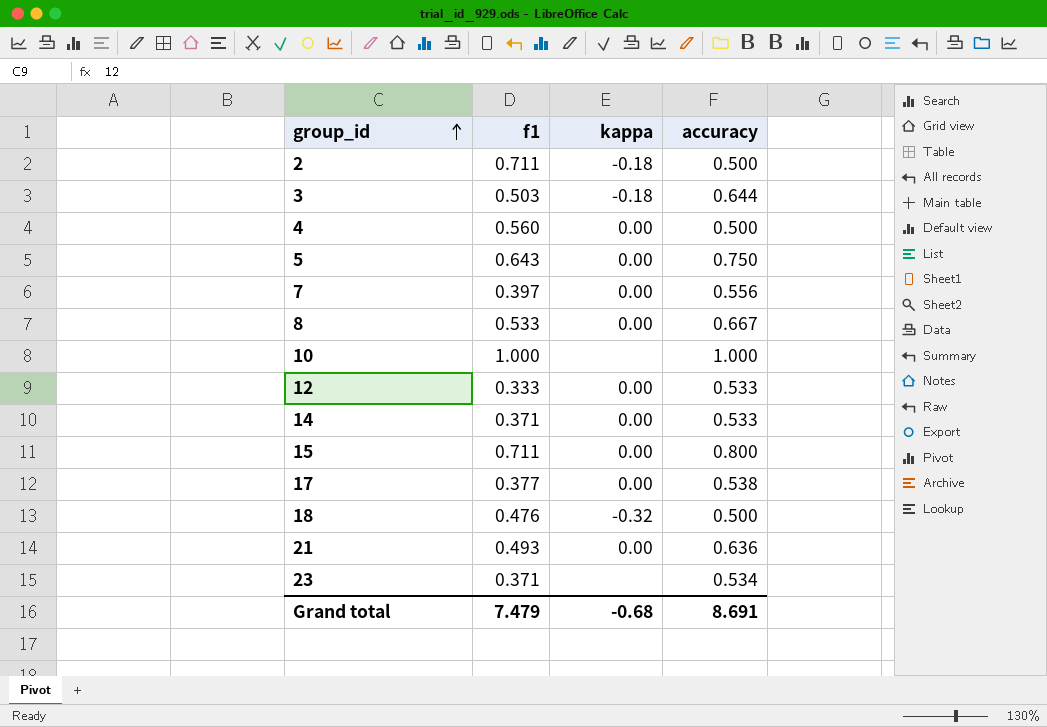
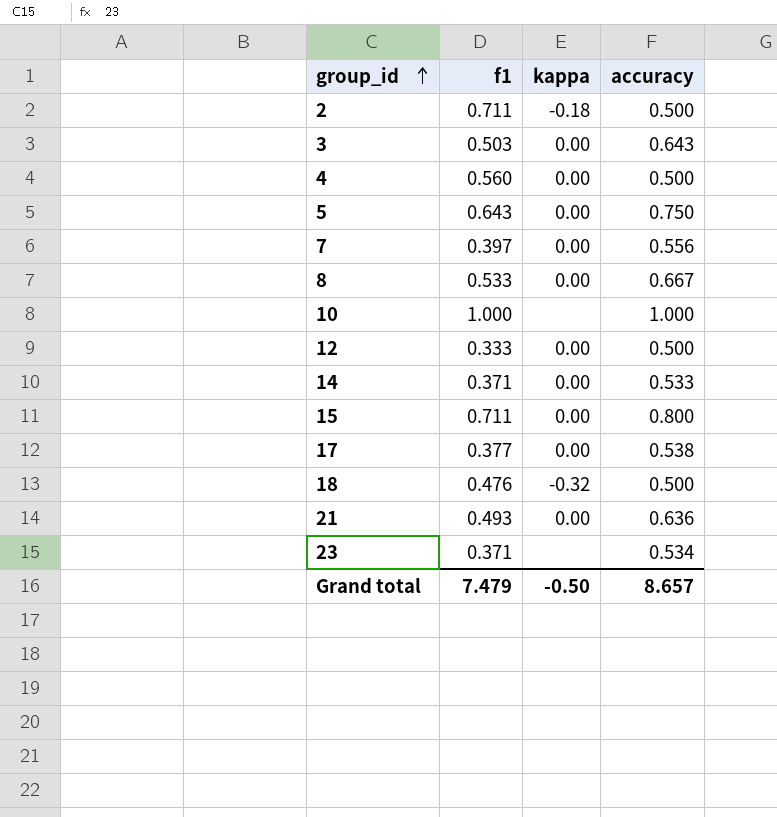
3 | kappa: -0.18 -> 0.00
3 | accuracy: 0.644 -> 0.643
12 | accuracy: 0.533 -> 0.500
Grand total | kappa: -0.68 -> -0.50
Grand total | accuracy: 8.691 -> 8.657

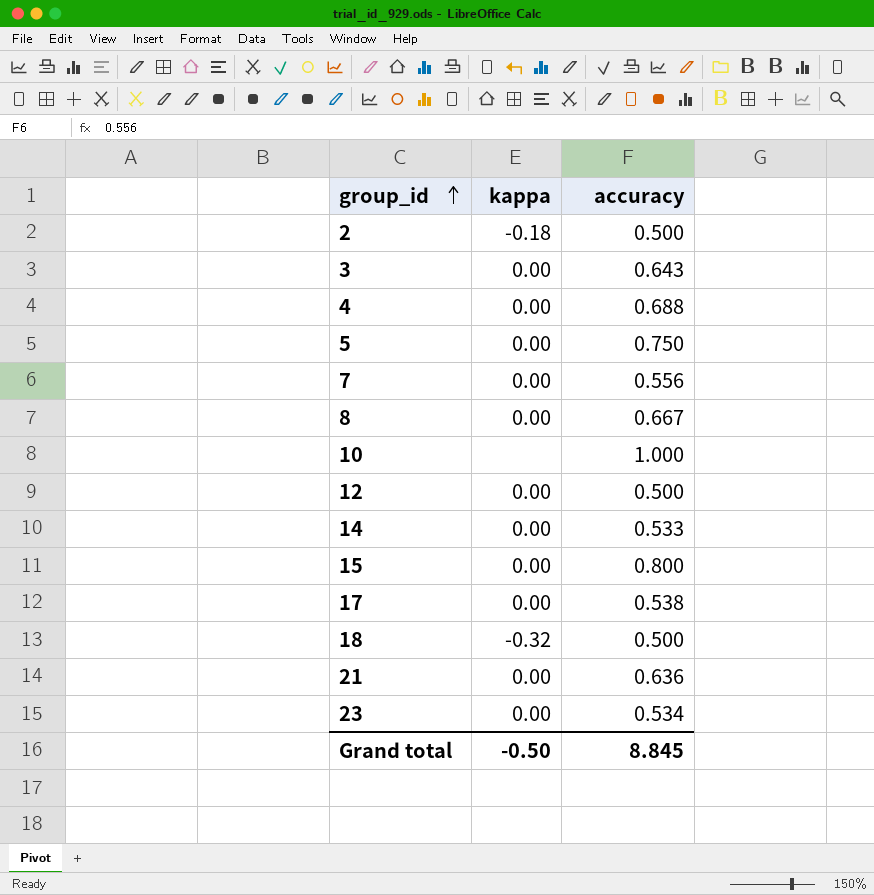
column f1 | position: 2 -> none
4 | accuracy: 0.500 -> 0.688
23 | kappa: none -> 0.00
Grand total | accuracy: 8.657 -> 8.845

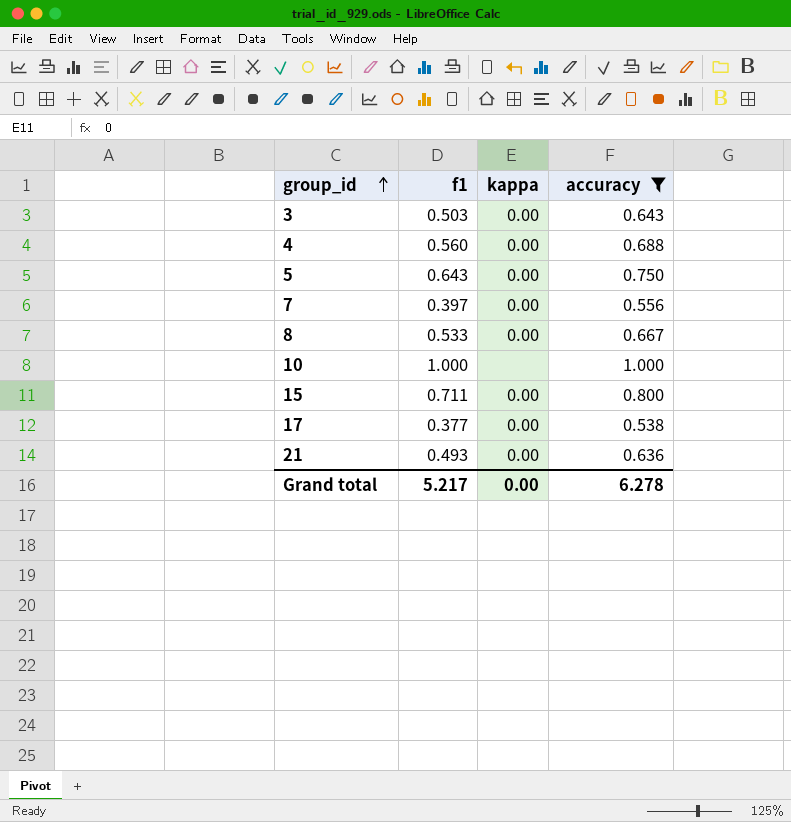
filter: none -> accuracy >= 0.538
column f1 | position: none -> 2
Grand total | kappa: -0.50 -> 0.00
Grand total | accuracy: 8.845 -> 6.278

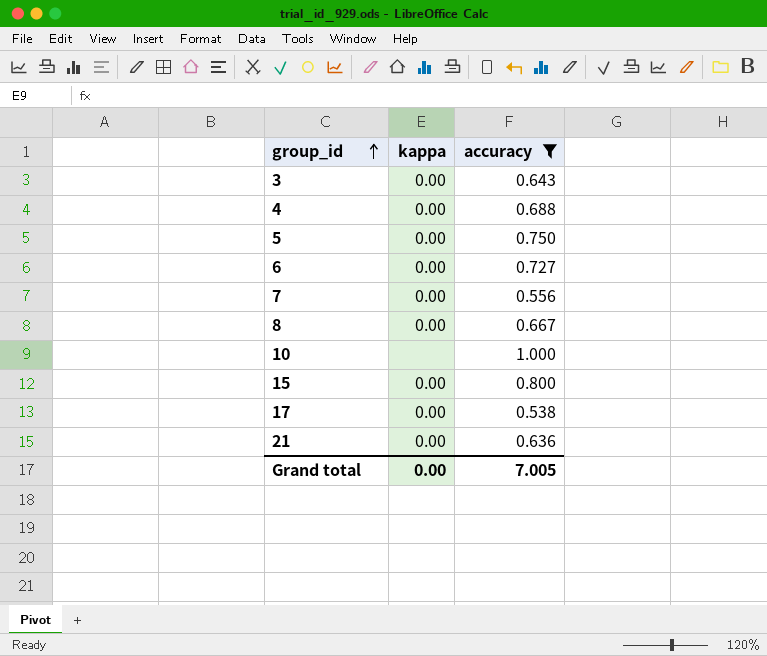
column f1 | position: 2 -> none
row 6: none -> 0.00 | 0.727
Grand total | accuracy: 6.278 -> 7.005

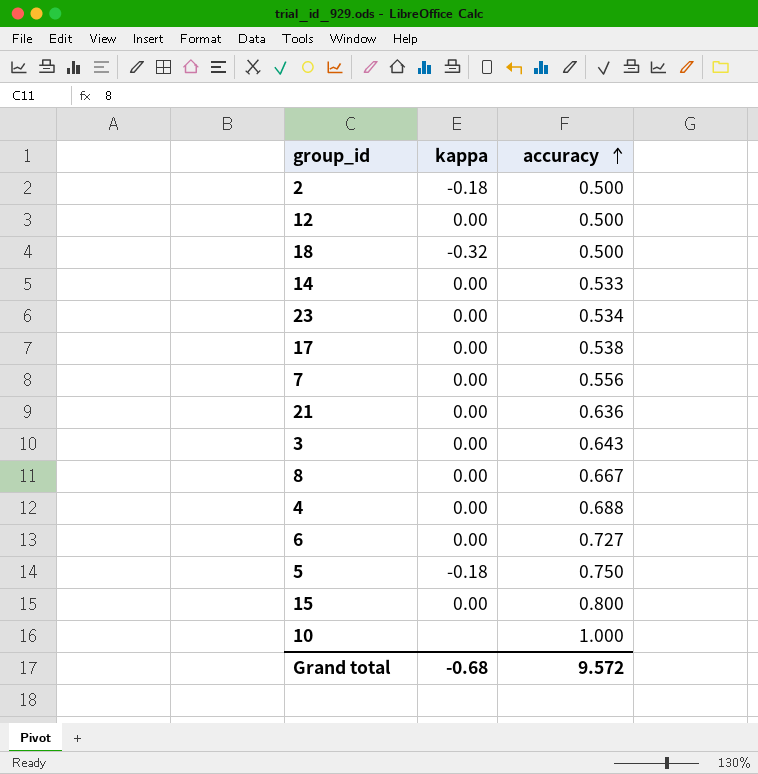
filter: accuracy >= 0.538 -> none
row order: group_id ascending -> accuracy ascending
5 | kappa: 0.00 -> -0.18
Grand total | kappa: 0.00 -> -0.68
Grand total | accuracy: 7.005 -> 9.572

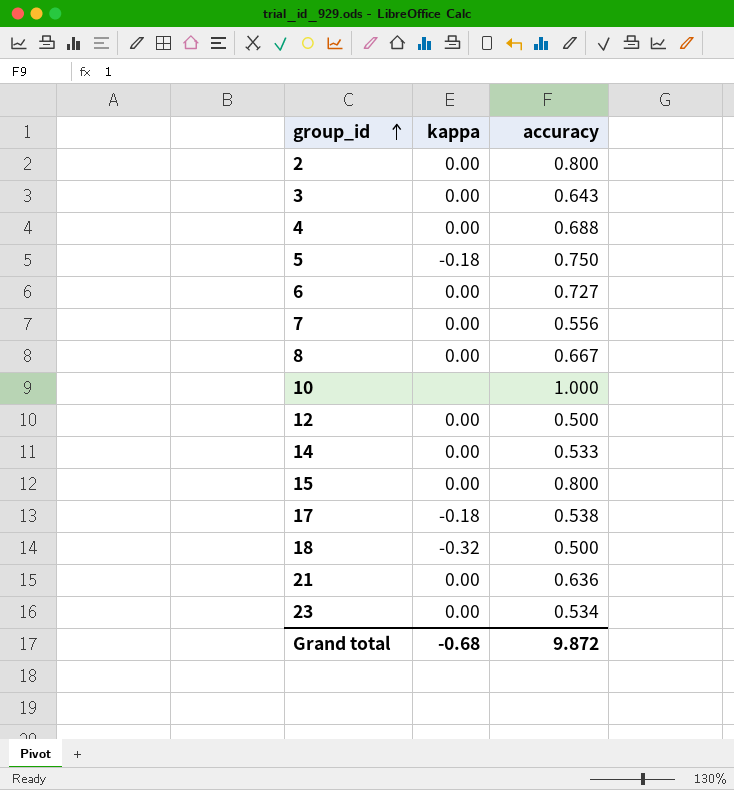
row order: accuracy ascending -> group_id ascending
2 | kappa: -0.18 -> 0.00
2 | accuracy: 0.500 -> 0.800
17 | kappa: 0.00 -> -0.18
Grand total | accuracy: 9.572 -> 9.872

